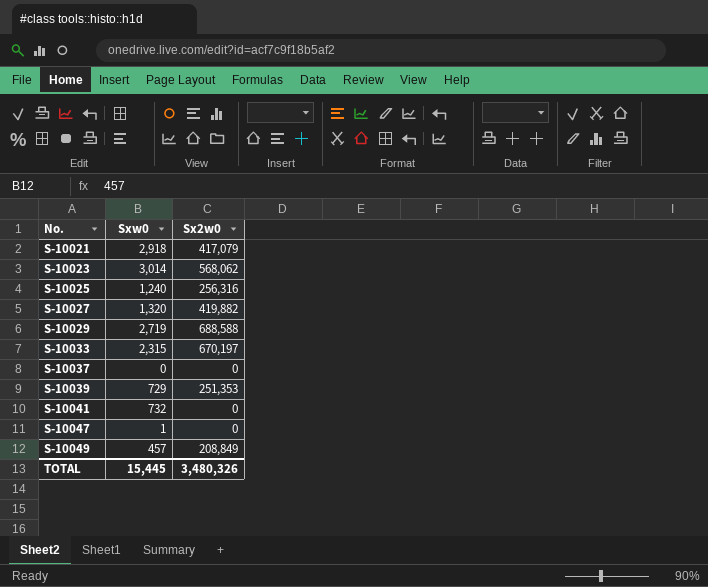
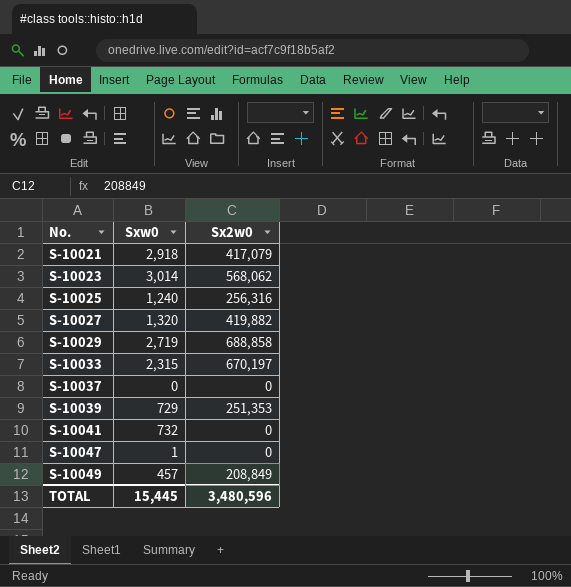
S-10029 | Sx2w0: 688,588 -> 688,858
TOTAL | Sx2w0: 3,480,326 -> 3,480,596

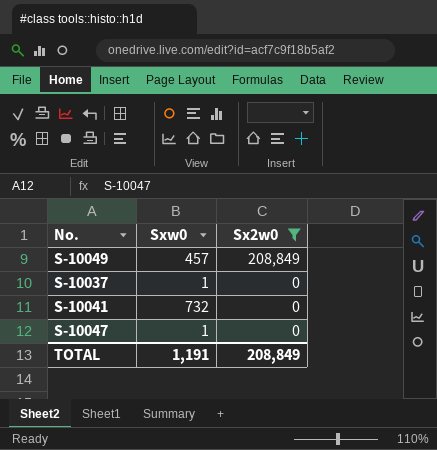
filter: none -> Sx2w0 <= 208,849
row order: No. ascending -> Sx2w0 descending
S-10037 | Sxw0: 0 -> 1
TOTAL | Sxw0: 15,445 -> 1,191
TOTAL | Sx2w0: 3,480,596 -> 208,849

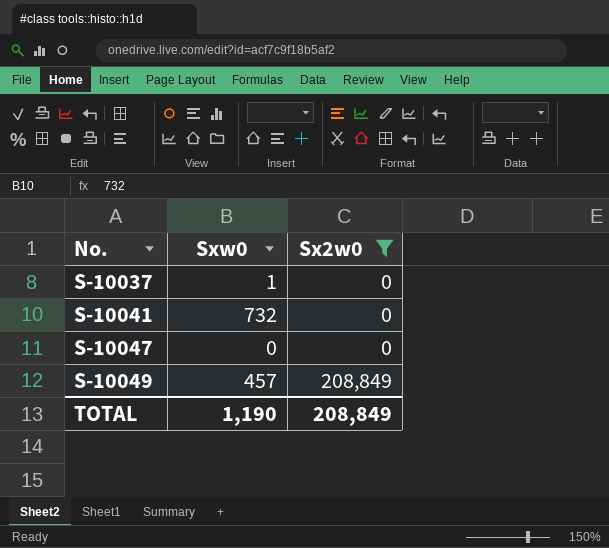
row order: Sx2w0 descending -> No. ascending
S-10047 | Sxw0: 1 -> 0
TOTAL | Sxw0: 1,191 -> 1,190

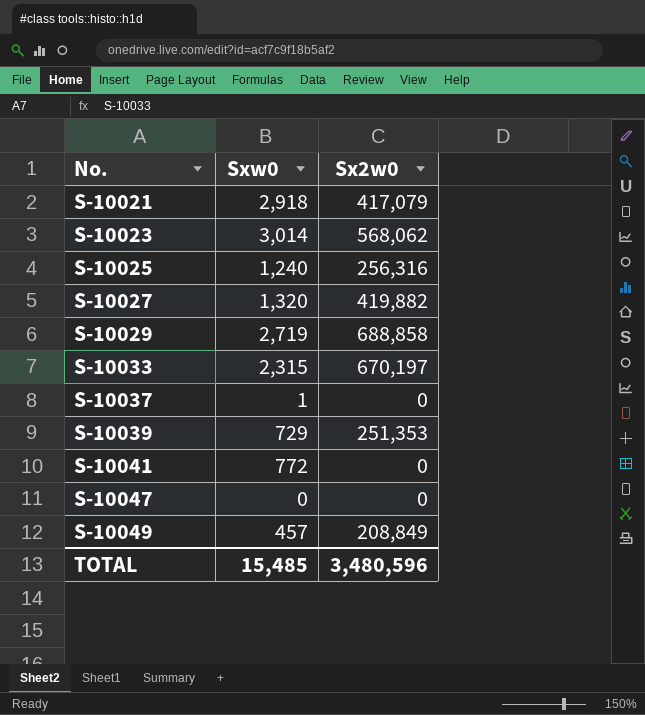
filter: Sx2w0 <= 208,849 -> none
S-10041 | Sxw0: 732 -> 772
TOTAL | Sxw0: 1,190 -> 15,485
TOTAL | Sx2w0: 208,849 -> 3,480,596

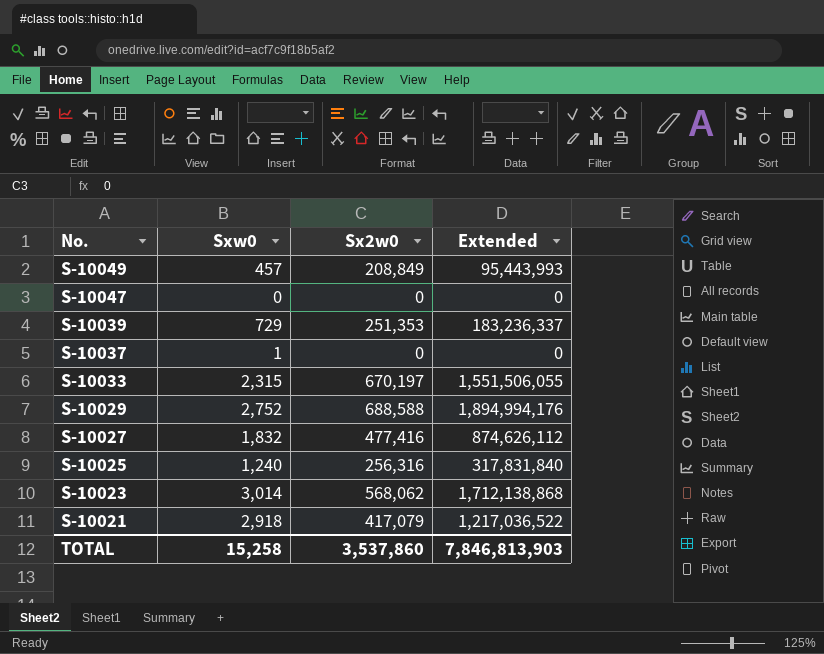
row order: No. ascending -> No. descending
column Extended | formula: none -> [Sxw0] * [Sx2w0]
row S-10041: 772 | 0 -> none
S-10029 | Sxw0: 2,719 -> 2,752
S-10029 | Sx2w0: 688,858 -> 688,588
S-10027 | Sxw0: 1,320 -> 1,832
S-10027 | Sx2w0: 419,882 -> 477,416
TOTAL | Sxw0: 15,485 -> 15,258
TOTAL | Sx2w0: 3,480,596 -> 3,537,860

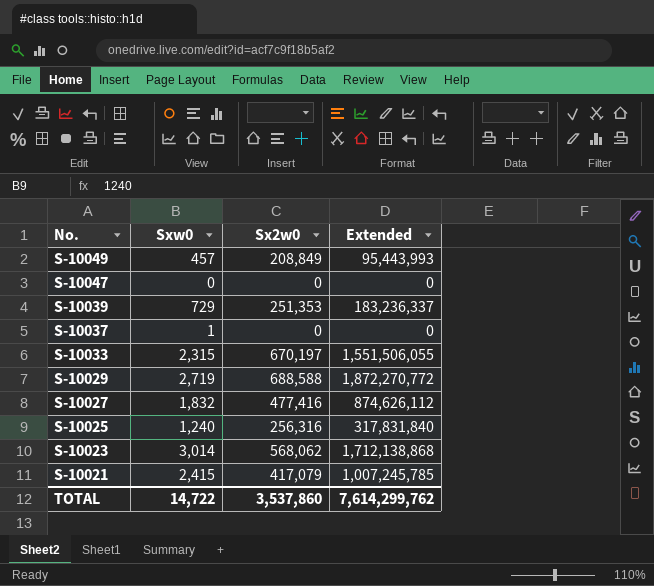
S-10029 | Sxw0: 2,752 -> 2,719
S-10029 | Extended: 1,894,994,176 -> 1,872,270,772
S-10021 | Sxw0: 2,918 -> 2,415
S-10021 | Extended: 1,217,036,522 -> 1,007,245,785
TOTAL | Sxw0: 15,258 -> 14,722
TOTAL | Extended: 7,846,813,903 -> 7,614,299,762

